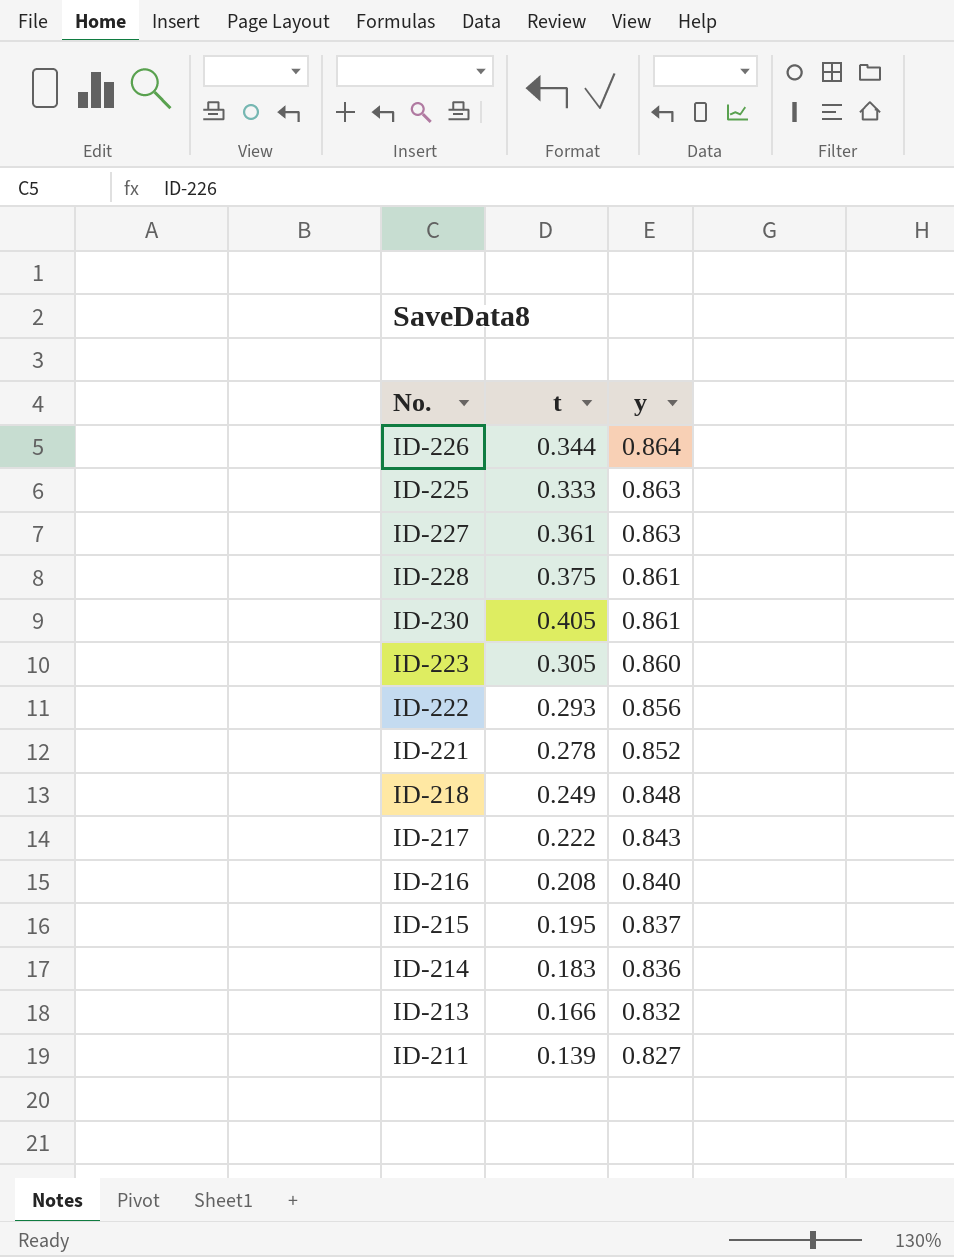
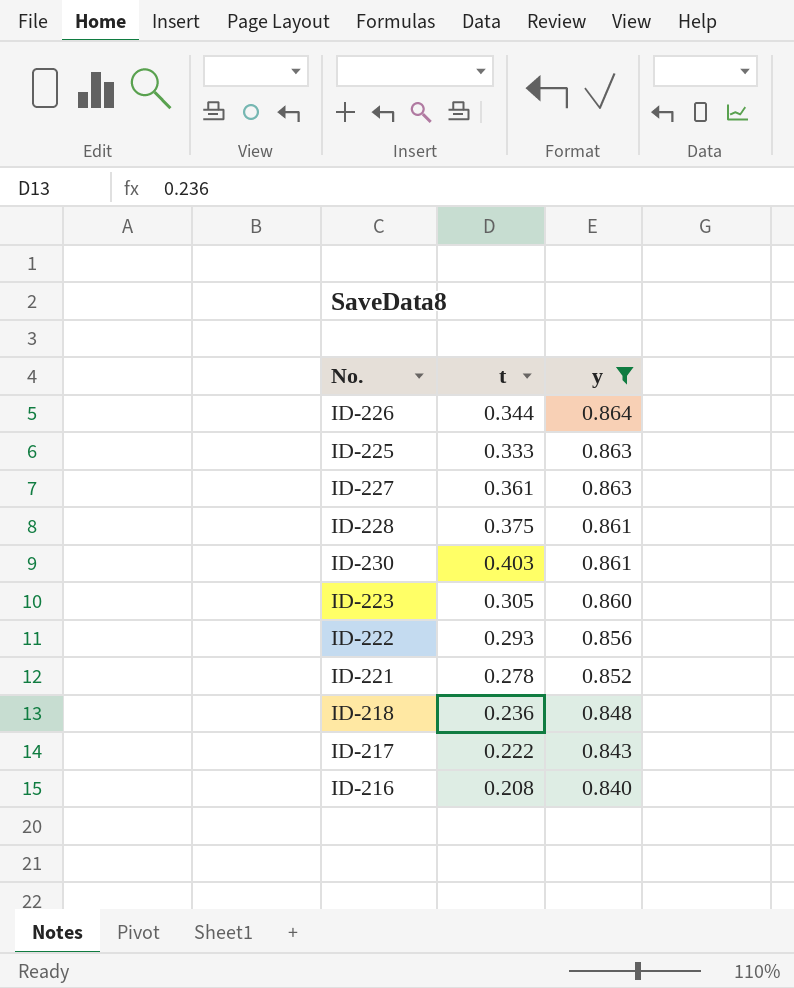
filter: none -> y >= 0.840
ID-230 | t: 0.405 -> 0.403
ID-218 | t: 0.249 -> 0.236

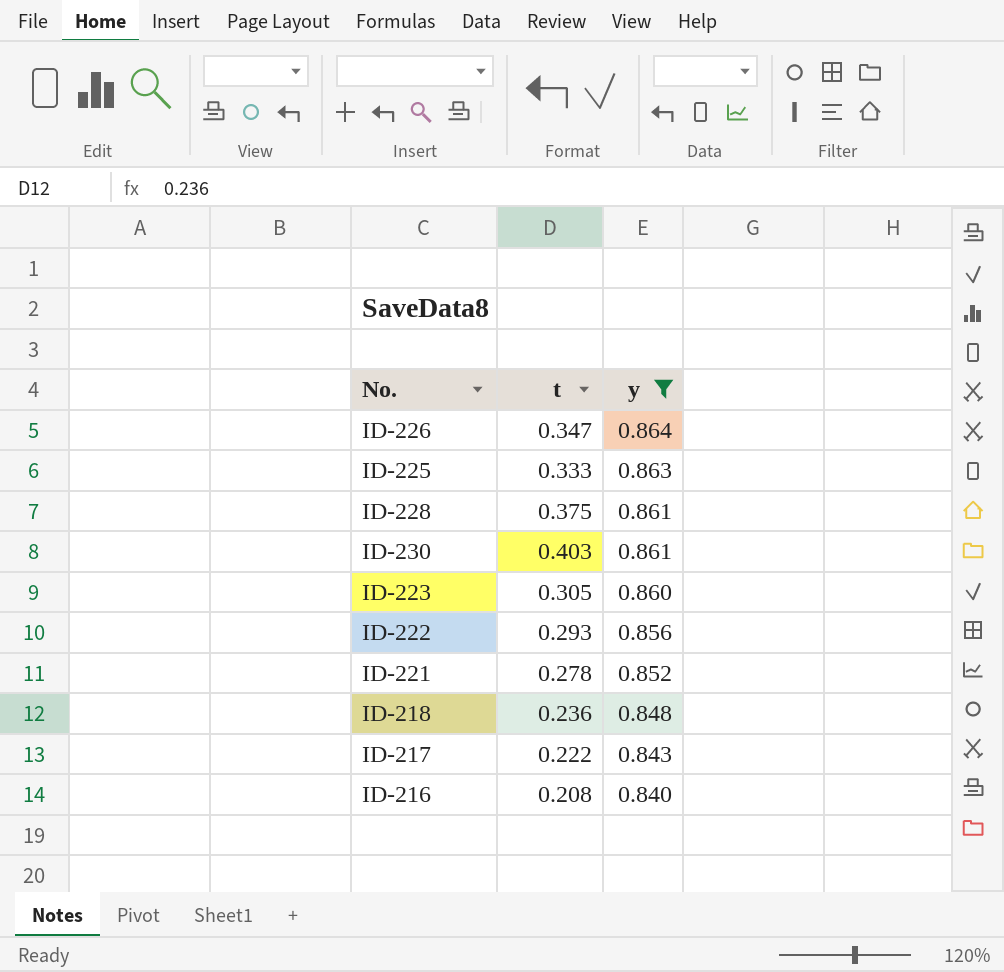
row ID-227: 0.361 | 0.863 -> none
ID-226 | t: 0.344 -> 0.347

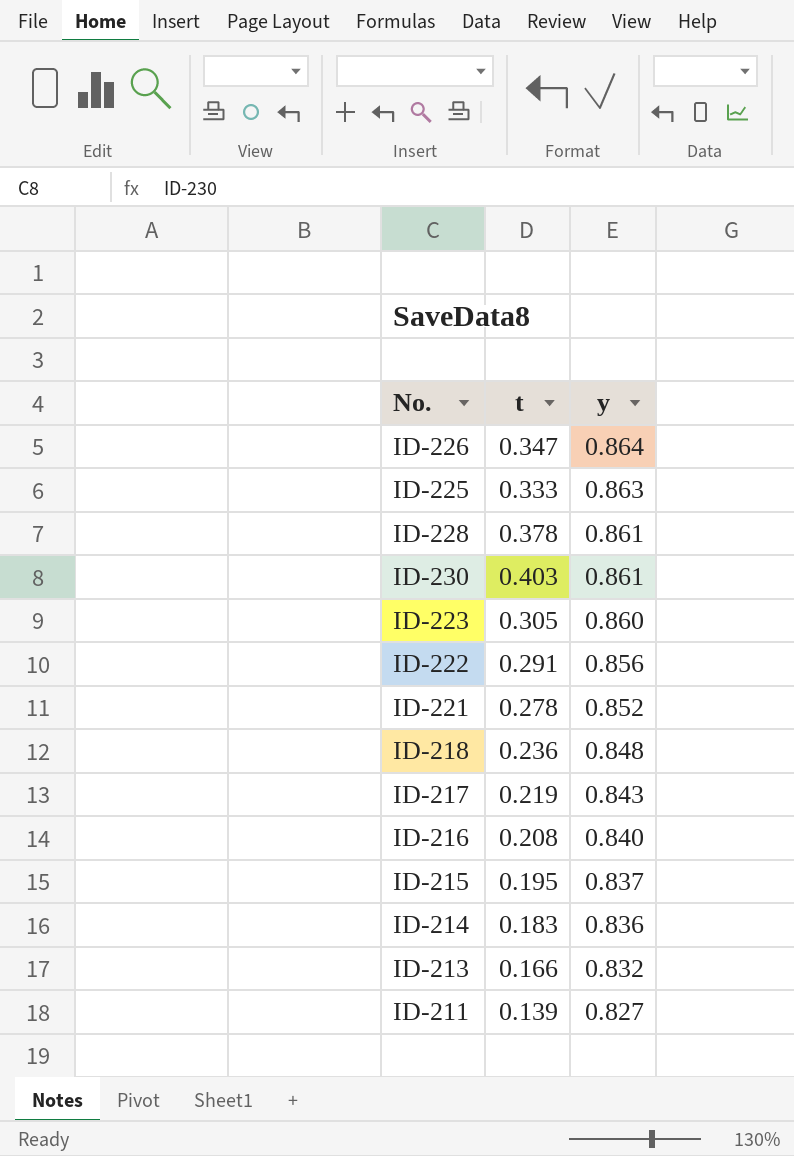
filter: y >= 0.840 -> none
ID-228 | t: 0.375 -> 0.378
ID-222 | t: 0.293 -> 0.291
ID-217 | t: 0.222 -> 0.219

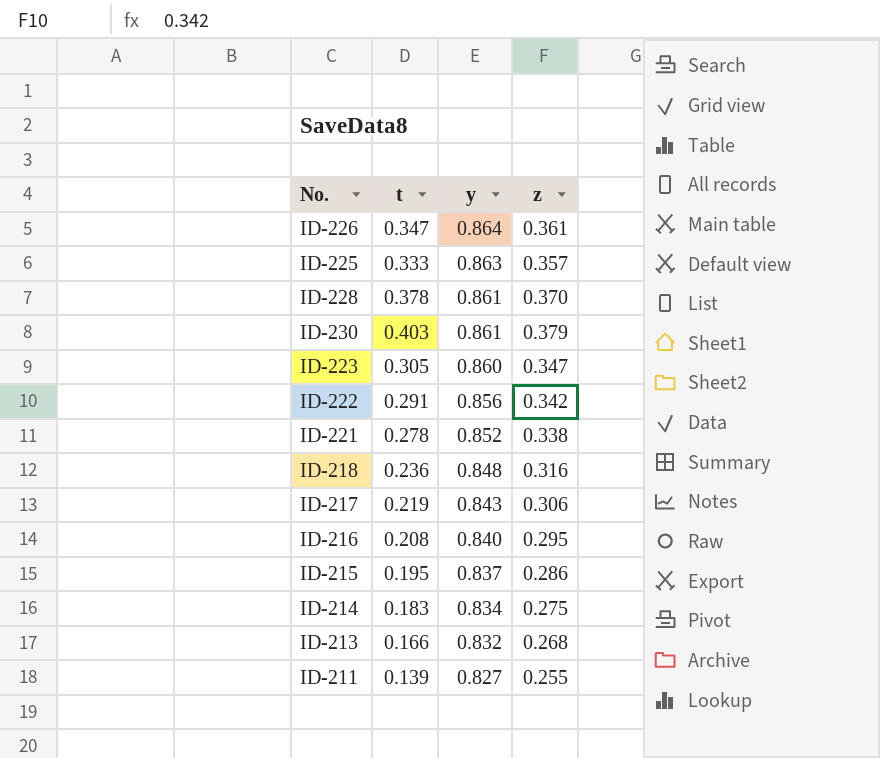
column z | position: none -> 4
ID-214 | y: 0.836 -> 0.834

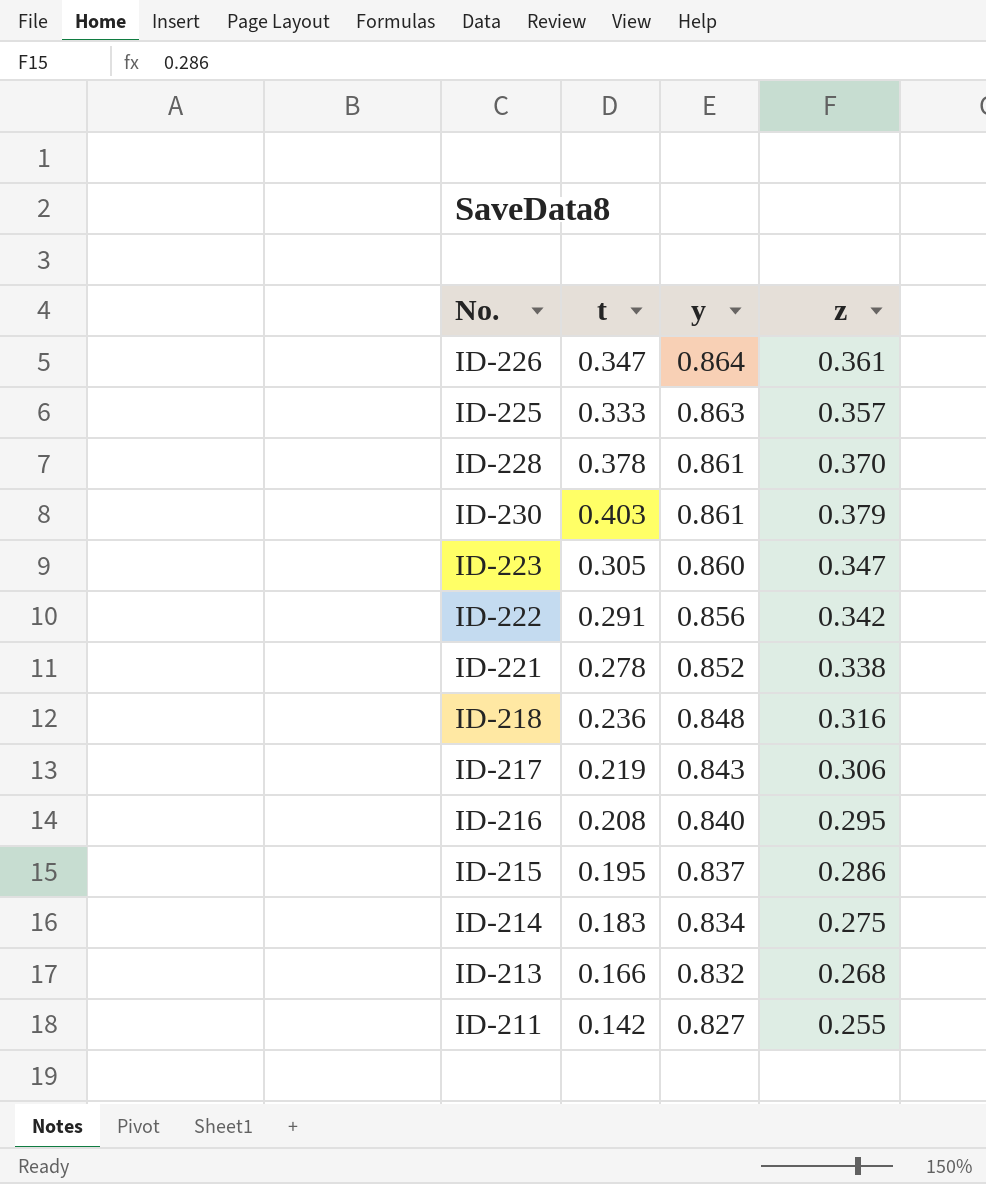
ID-211 | t: 0.139 -> 0.142

